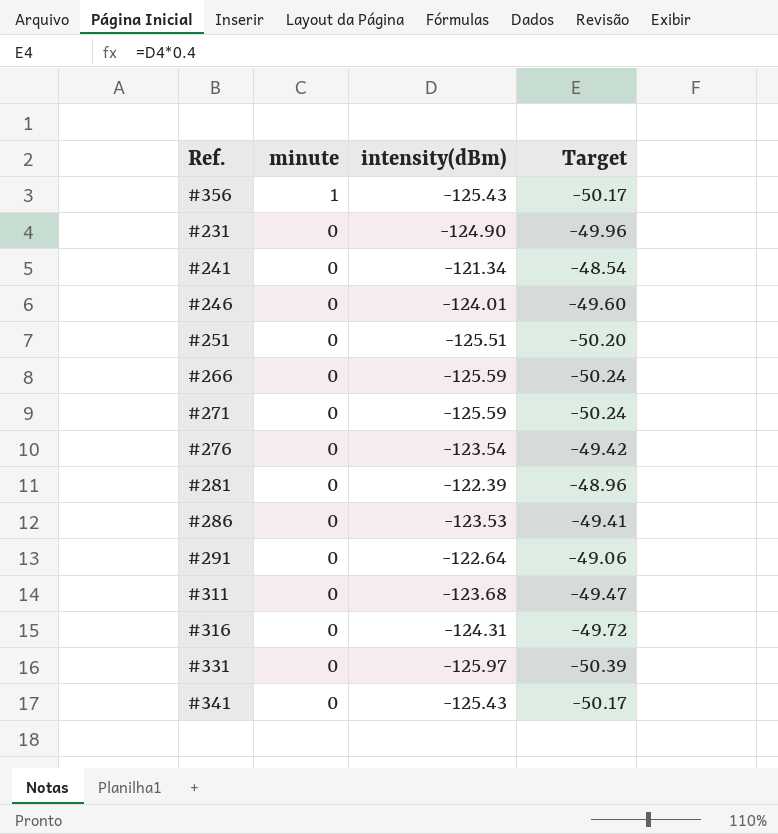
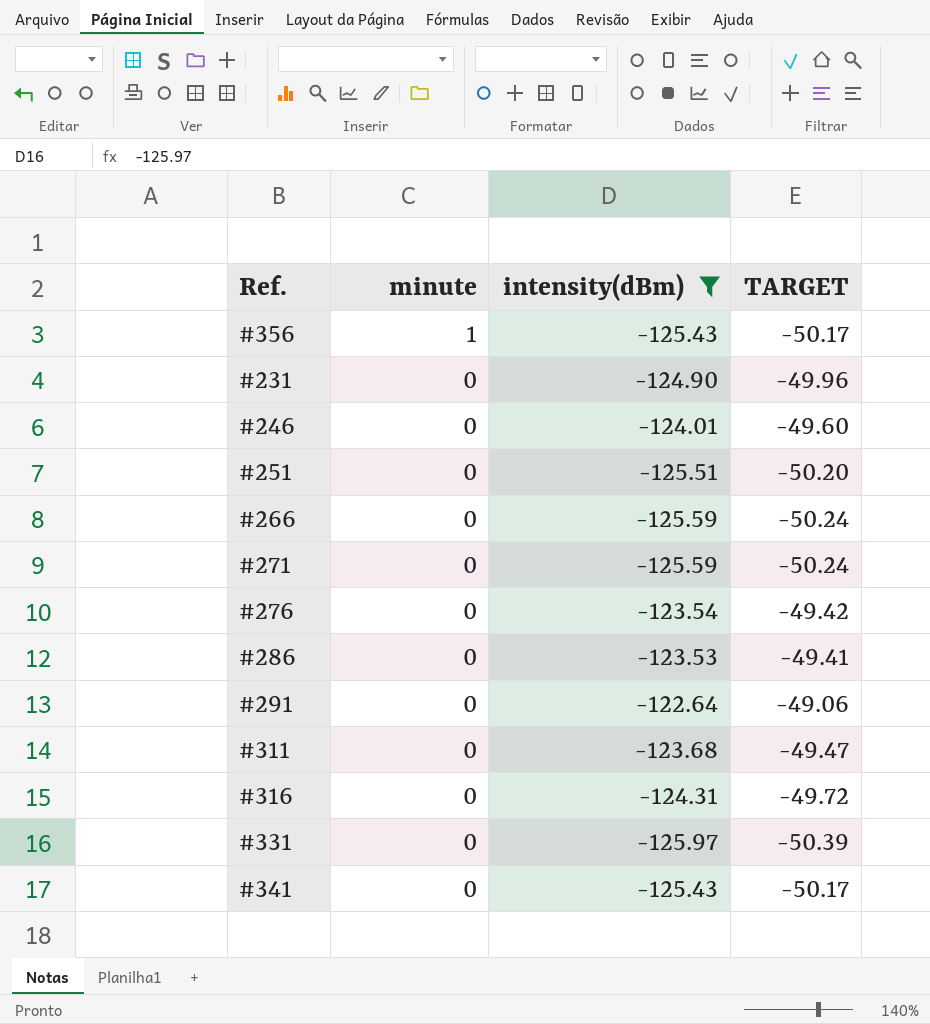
filter: none -> intensity(dBm) <= -122.64
column name: Target -> TARGET

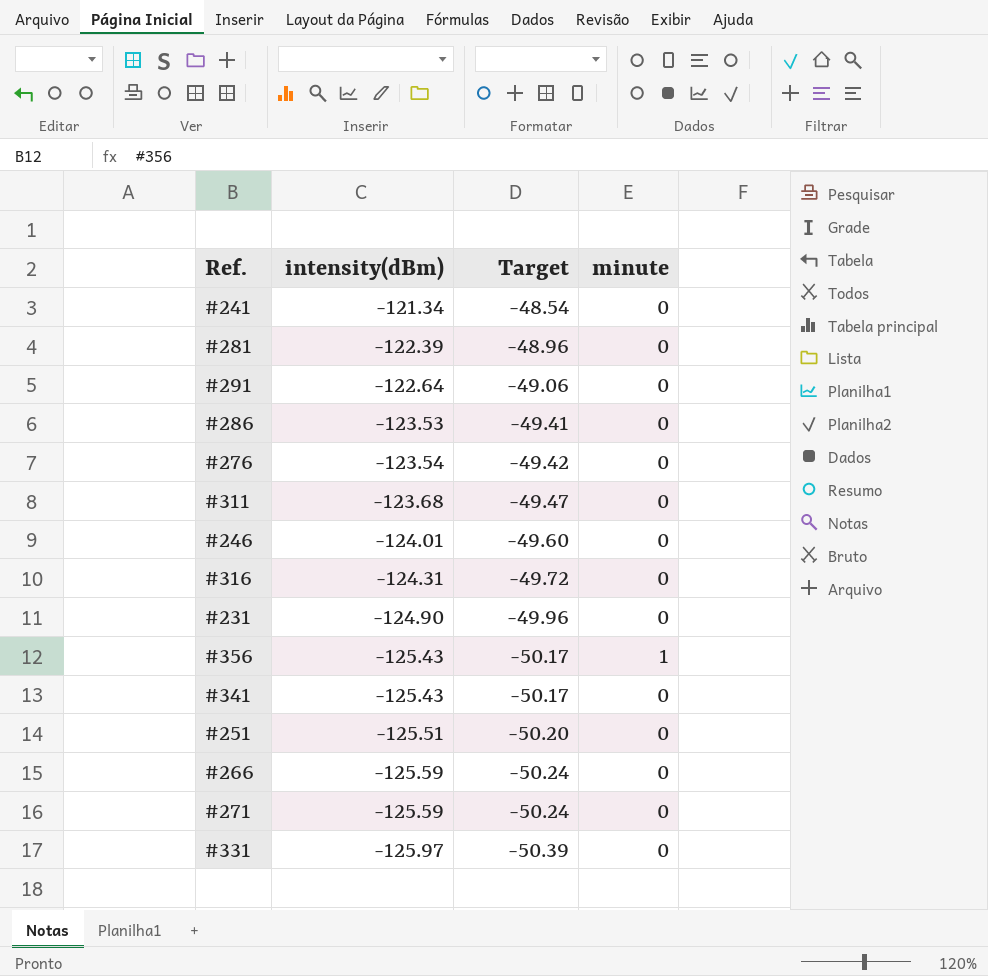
filter: intensity(dBm) <= -122.64 -> none
row order: minute descending -> intensity(dBm) descending
column name: TARGET -> Target
column minute | position: 2 -> 4

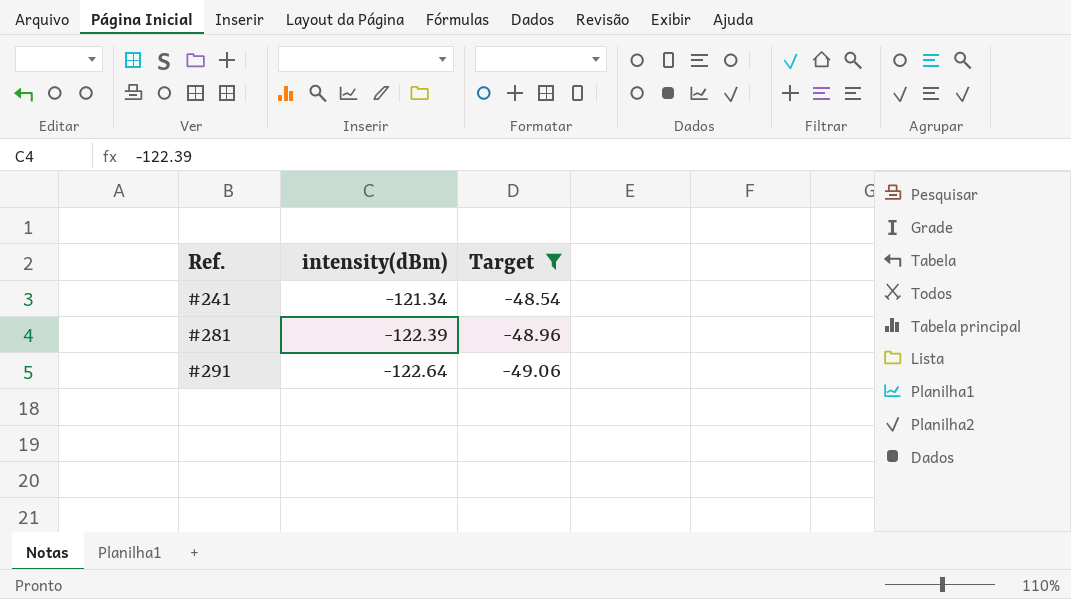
filter: none -> Target >= -49.06
column minute | position: 4 -> none

